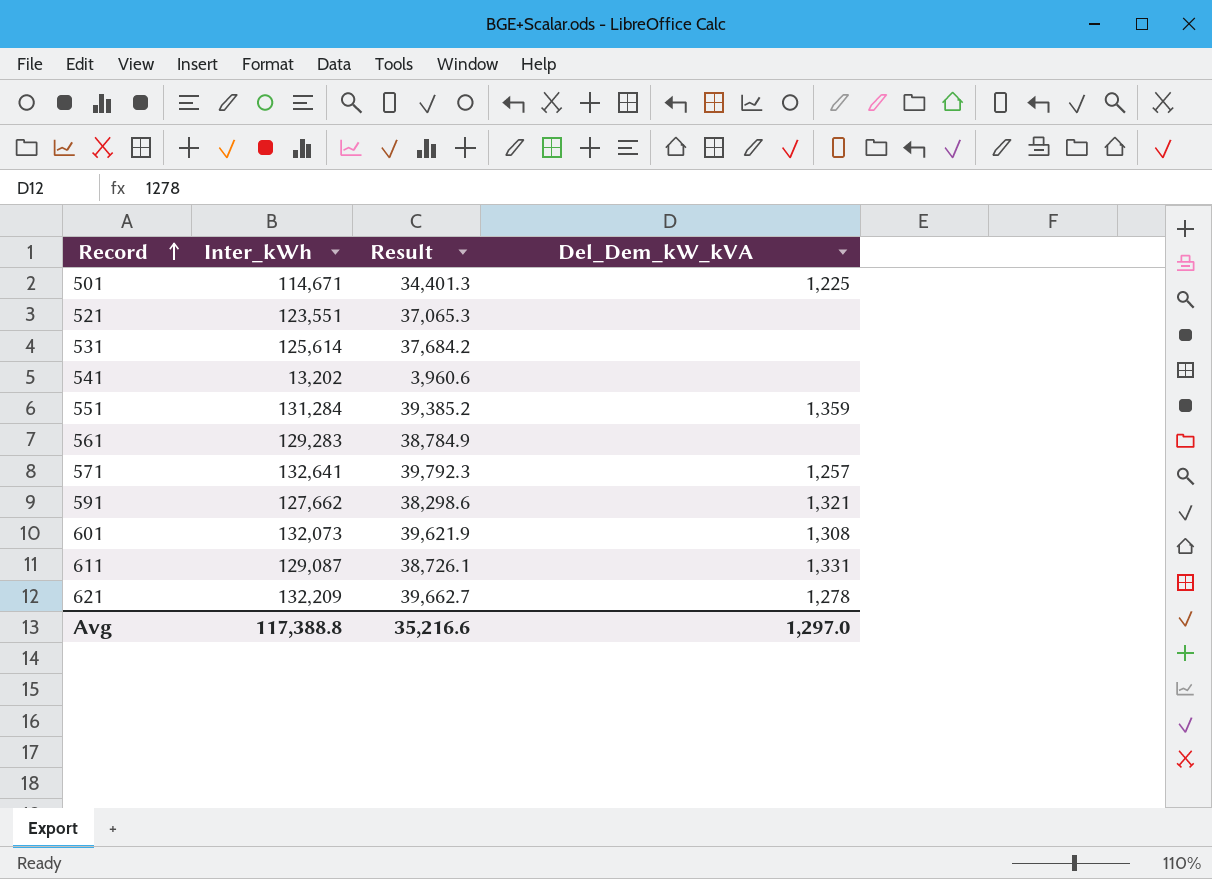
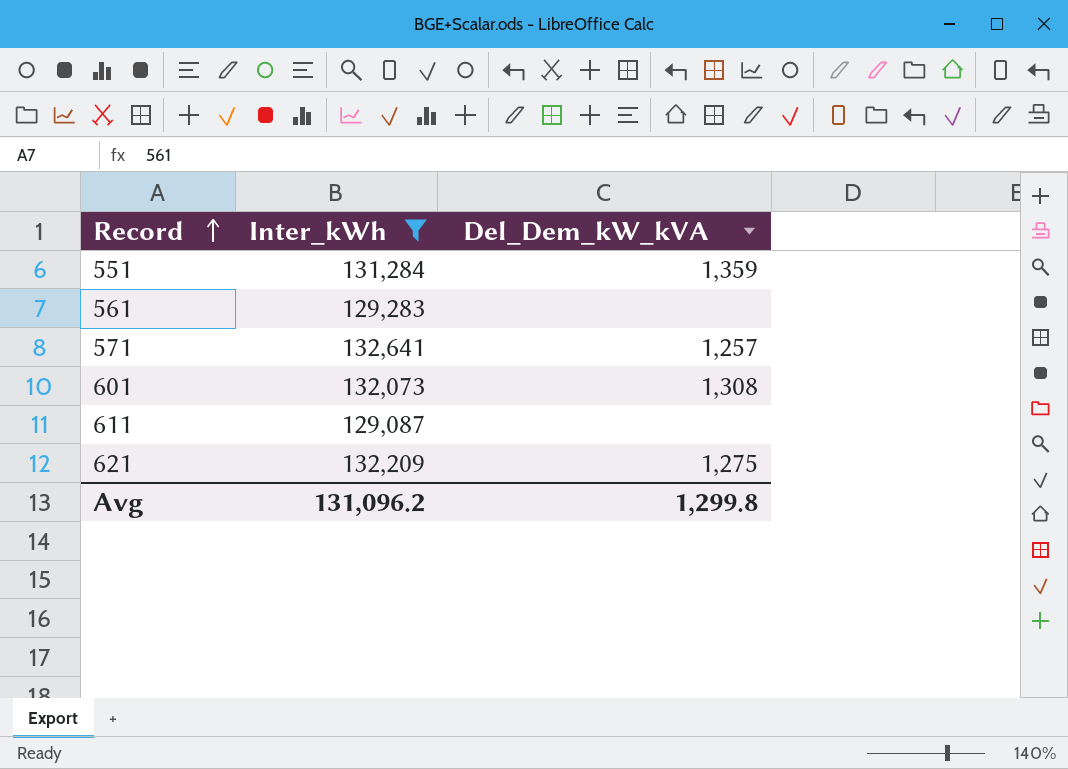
filter: none -> Inter_kWh >= 129,087
column Result | formula: [Inter_kWh] * 0.3 -> none
611 | Del_Dem_kW_kVA: 1,331 -> none
621 | Del_Dem_kW_kVA: 1,278 -> 1,275
Avg | Inter_kWh: 117,388.8 -> 131,096.2
Avg | Del_Dem_kW_kVA: 1,297.0 -> 1,299.8

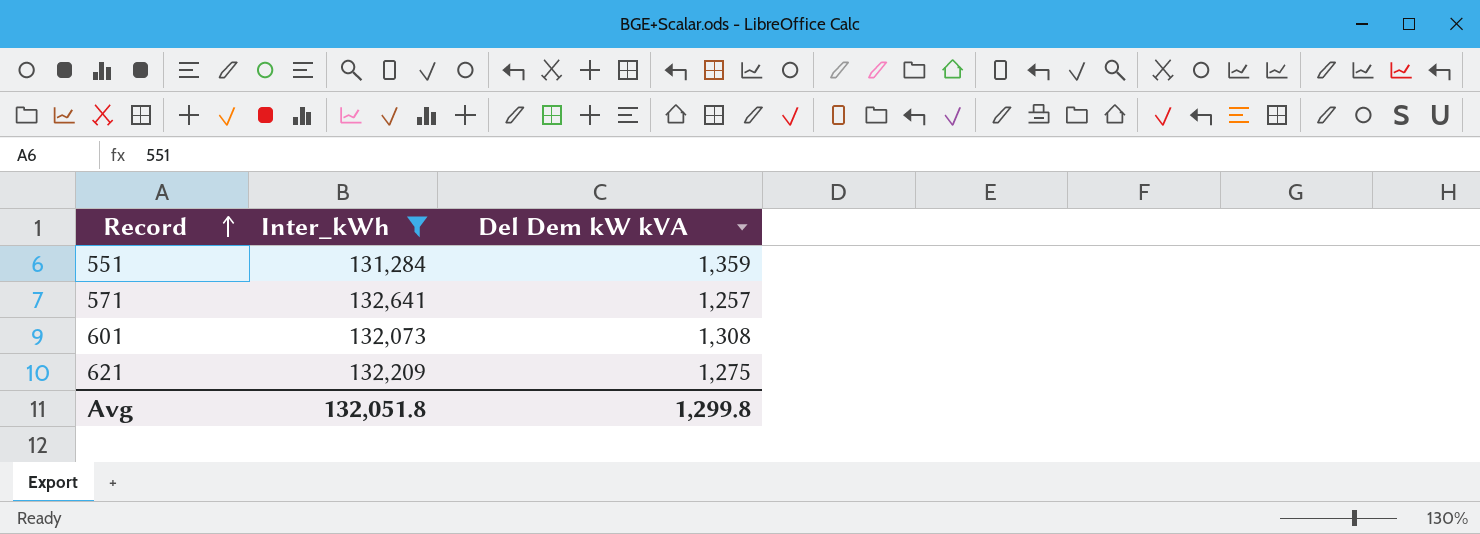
column name: Del_Dem_kW_kVA -> Del Dem kW kVA
row 561: 129,283 | none -> none
row 611: 129,087 | none -> none
Avg | Inter_kWh: 131,096.2 -> 132,051.8

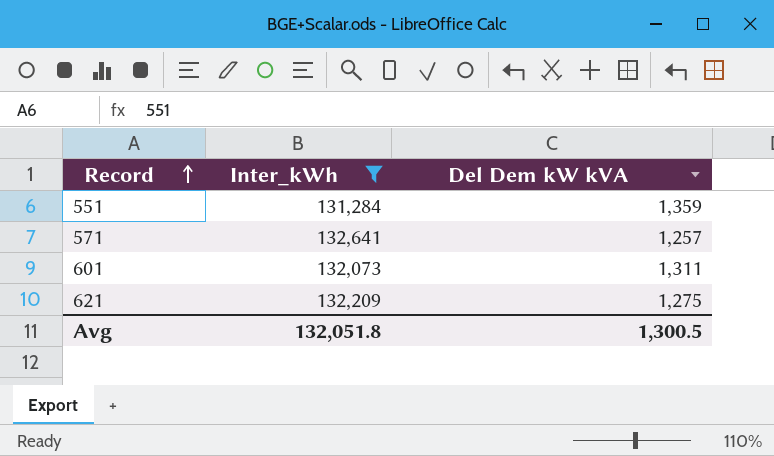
601 | Del Dem kW kVA: 1,308 -> 1,311
Avg | Del Dem kW kVA: 1,299.8 -> 1,300.5

